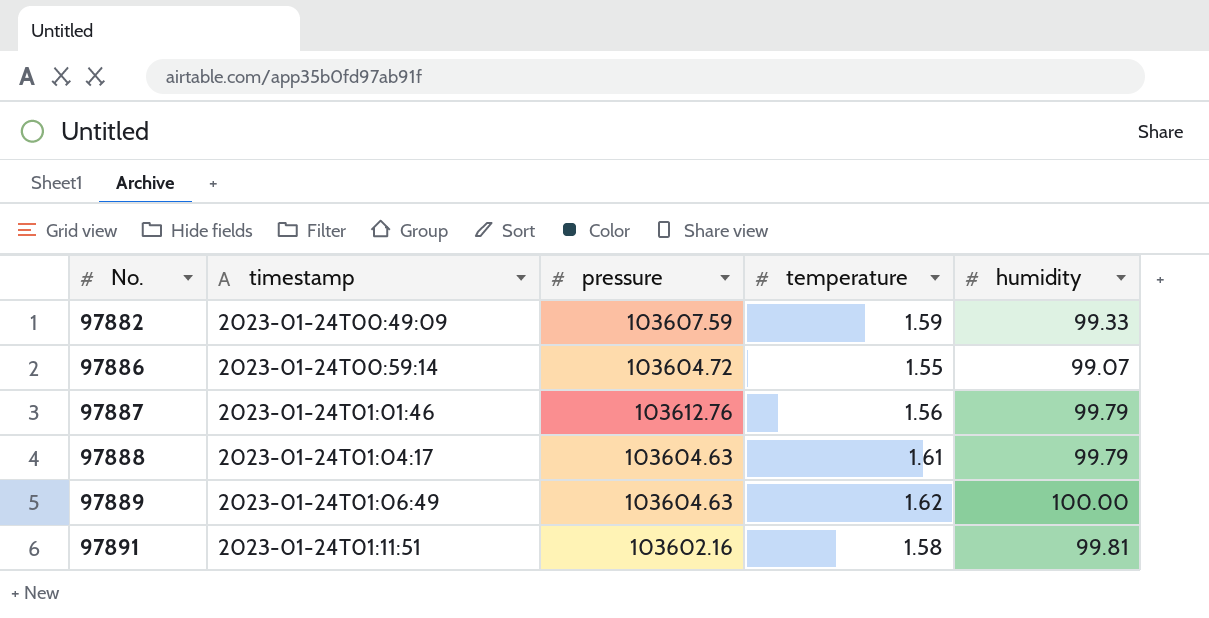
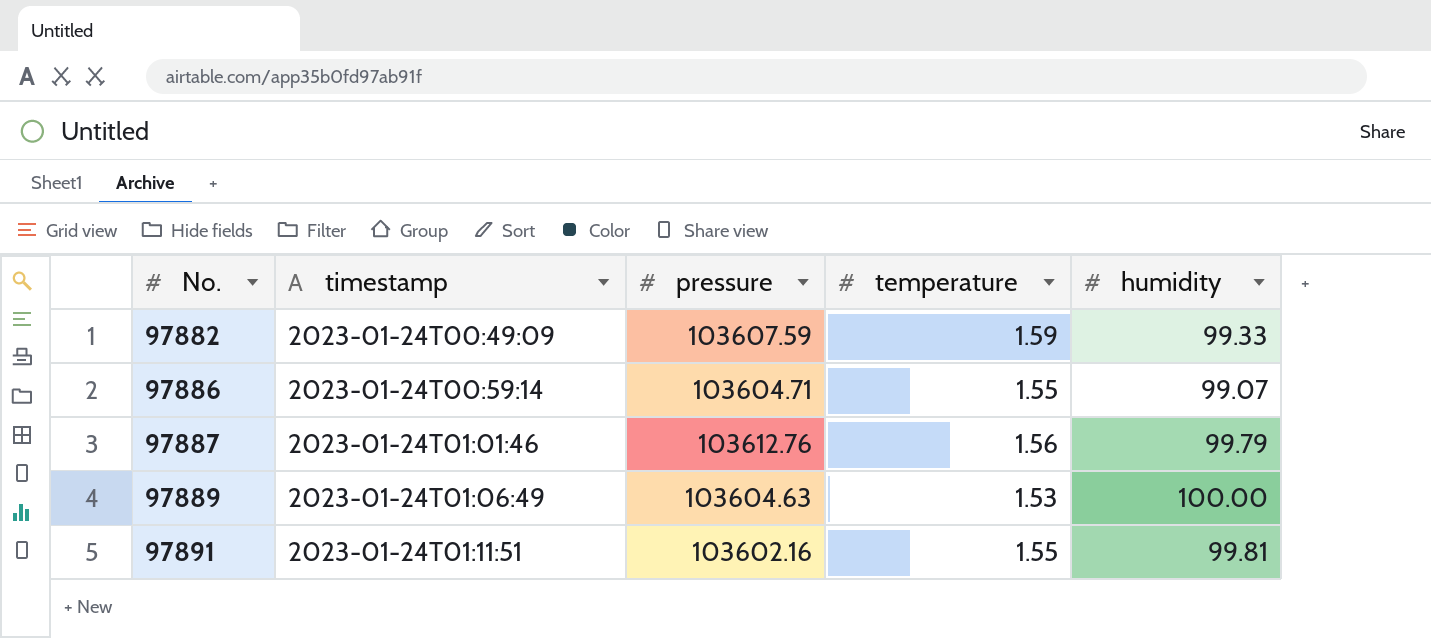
row 97888: 2023-01-24T01:04:17 | 103604.63 | 1.61 | 99.79 -> none
97886 | pressure: 103604.72 -> 103604.71
97889 | temperature: 1.62 -> 1.53
97891 | temperature: 1.58 -> 1.55

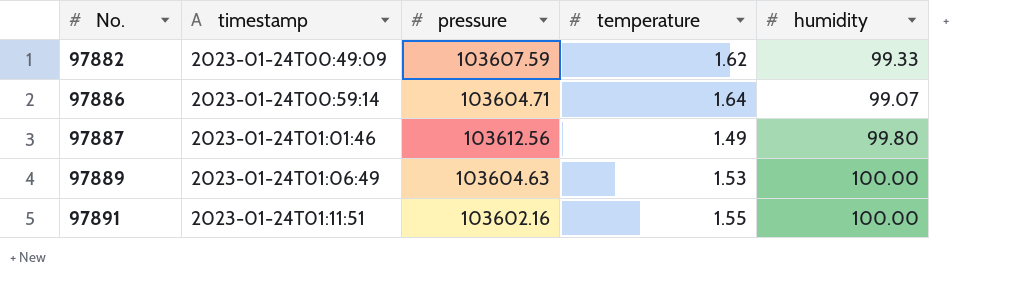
97882 | temperature: 1.59 -> 1.62
97886 | temperature: 1.55 -> 1.64
97887 | pressure: 103612.76 -> 103612.56
97887 | temperature: 1.56 -> 1.49
97887 | humidity: 99.79 -> 99.80
97891 | humidity: 99.81 -> 100.00

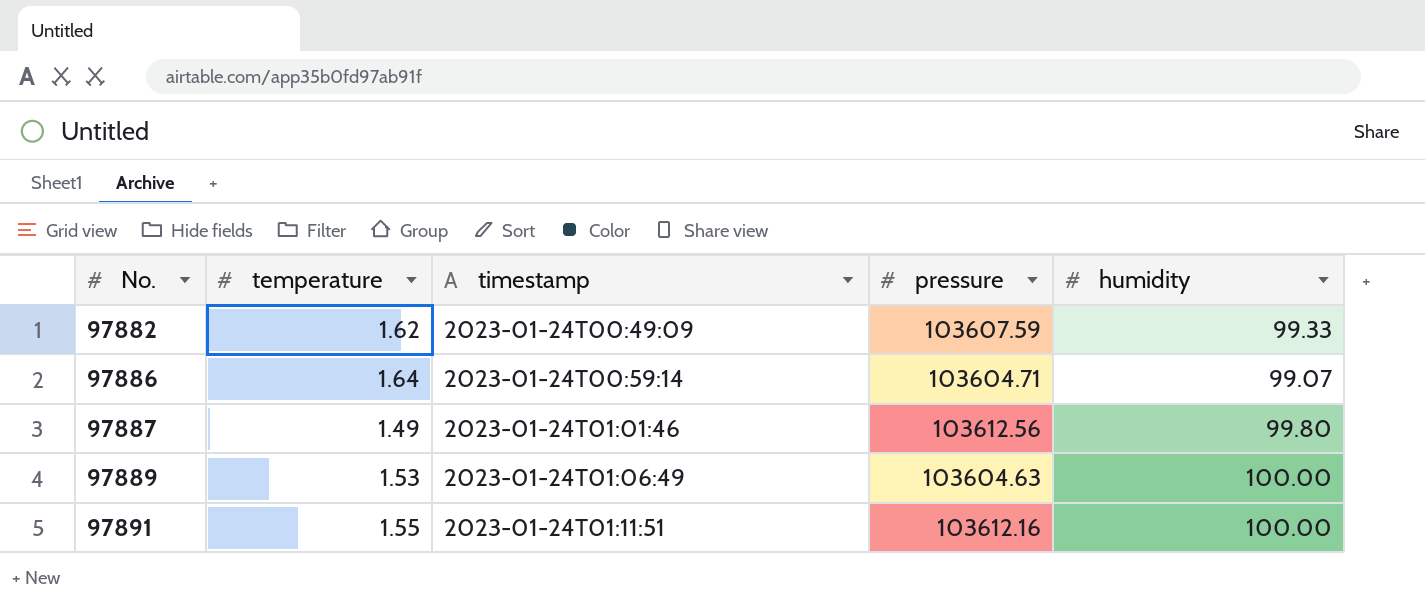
column temperature | position: 4 -> 2
97891 | pressure: 103602.16 -> 103612.16

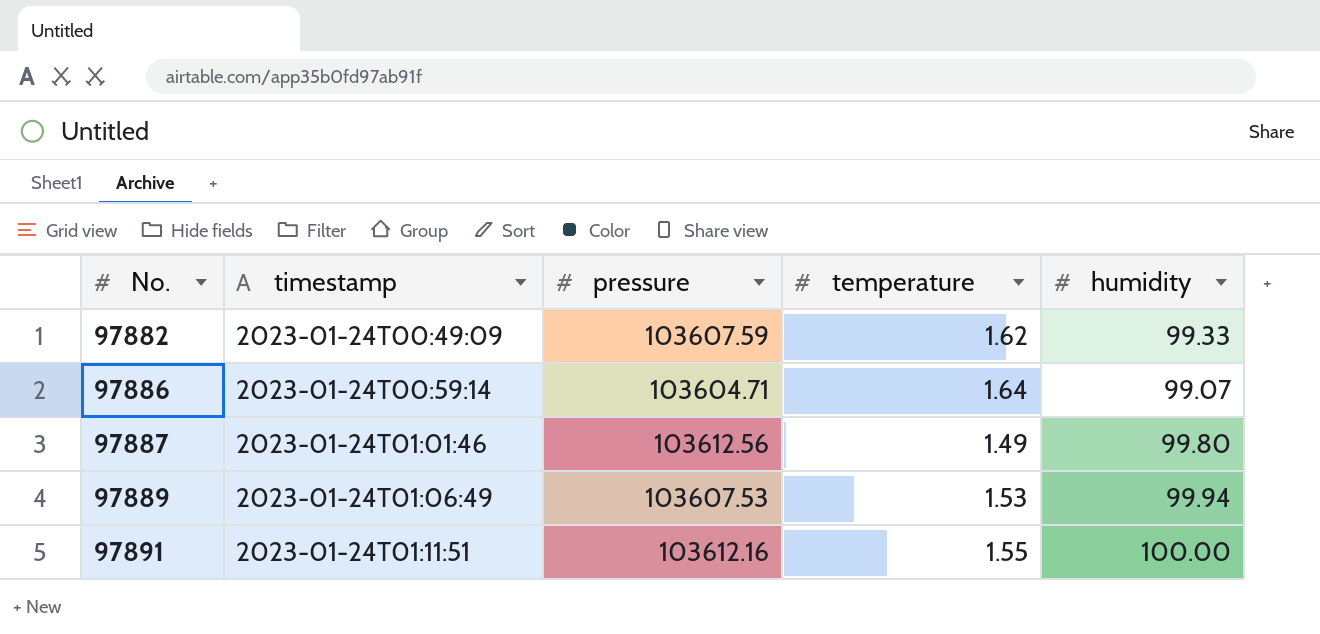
column temperature | position: 2 -> 4
97889 | pressure: 103604.63 -> 103607.53
97889 | humidity: 100.00 -> 99.94

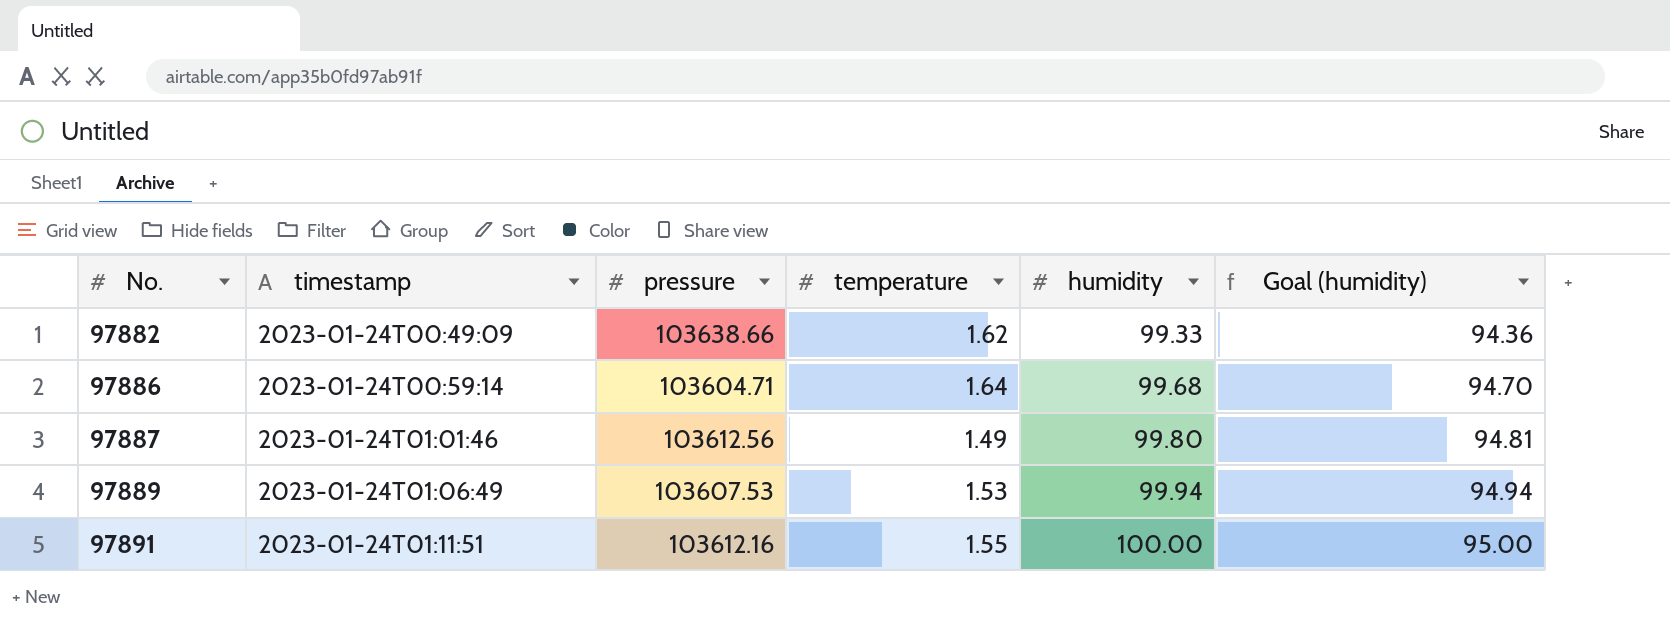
column Goal (humidity) | formula: none -> [humidity] * 0.95
97882 | pressure: 103607.59 -> 103638.66
97886 | humidity: 99.07 -> 99.68

